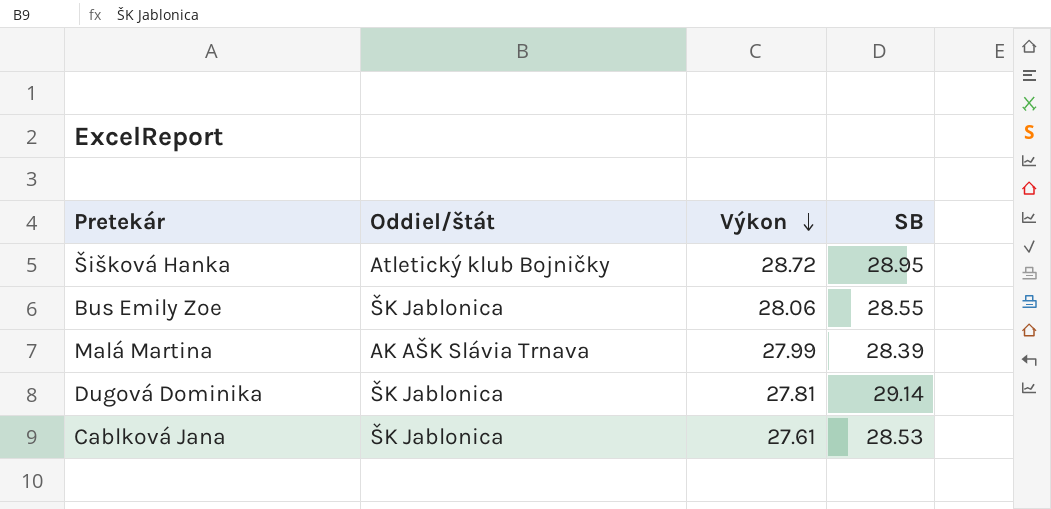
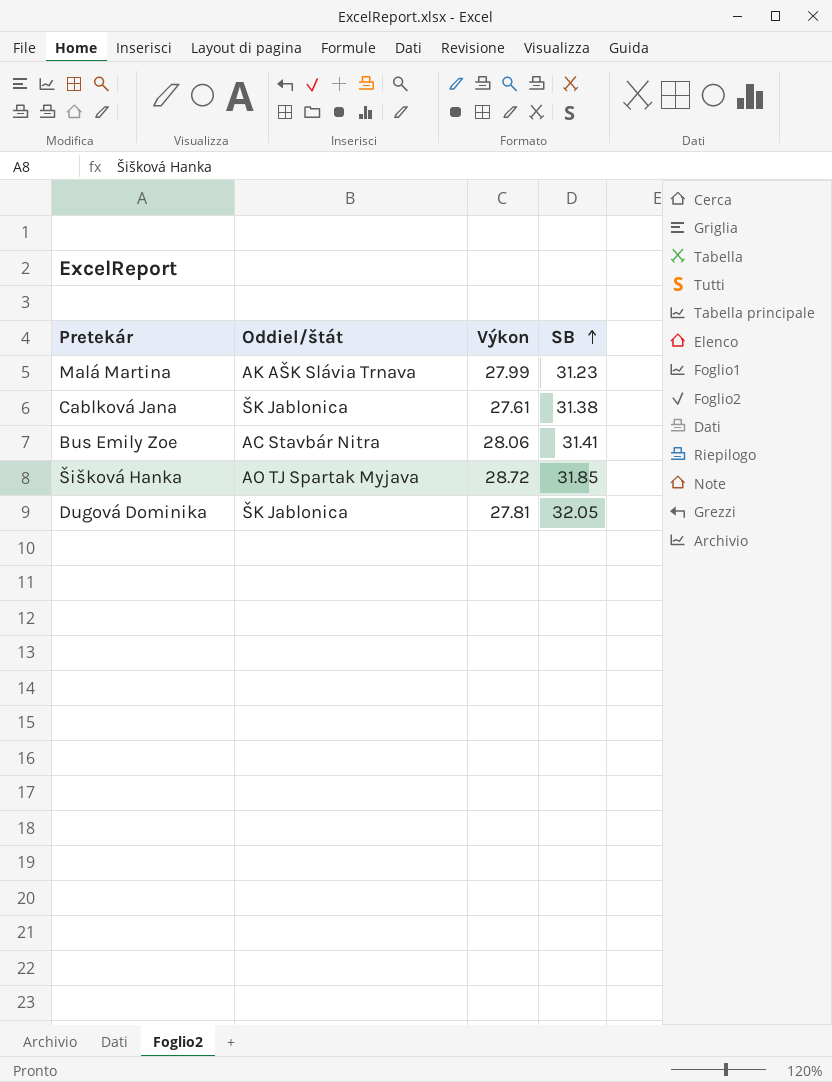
row order: Výkon descending -> SB ascending
Malá Martina | SB: 28.39 -> 31.23
Cablková Jana | SB: 28.53 -> 31.38
Bus Emily Zoe | Oddiel/štát: ŠK Jablonica -> AC Stavbár Nitra
Bus Emily Zoe | SB: 28.55 -> 31.41
Šišková Hanka | Oddiel/štát: Atletický klub Bojničky -> AO TJ Spartak Myjava
Šišková Hanka | SB: 28.95 -> 31.85
Dugová Dominika | SB: 29.14 -> 32.05

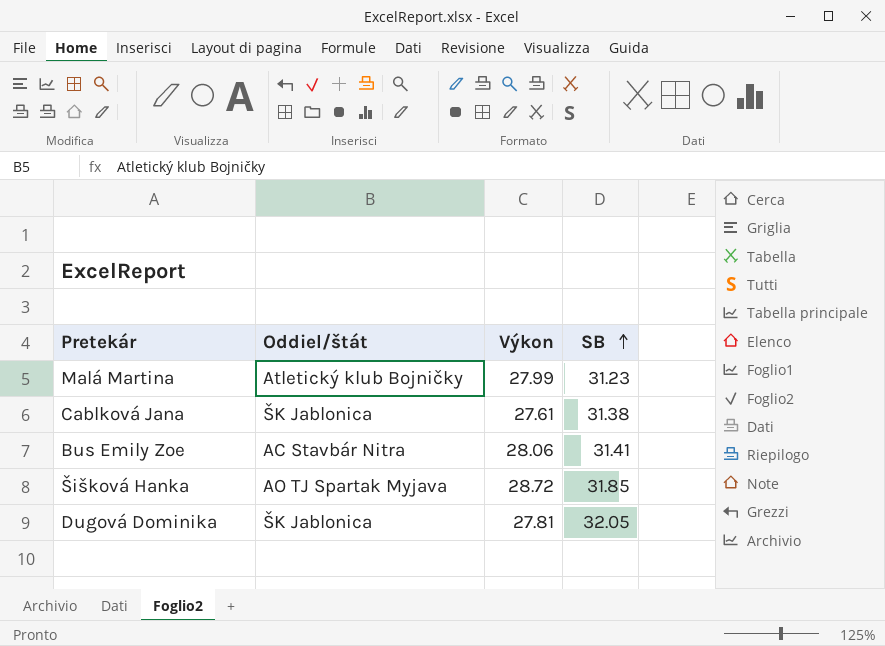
Malá Martina | Oddiel/štát: AK AŠK Slávia Trnava -> Atletický klub Bojničky

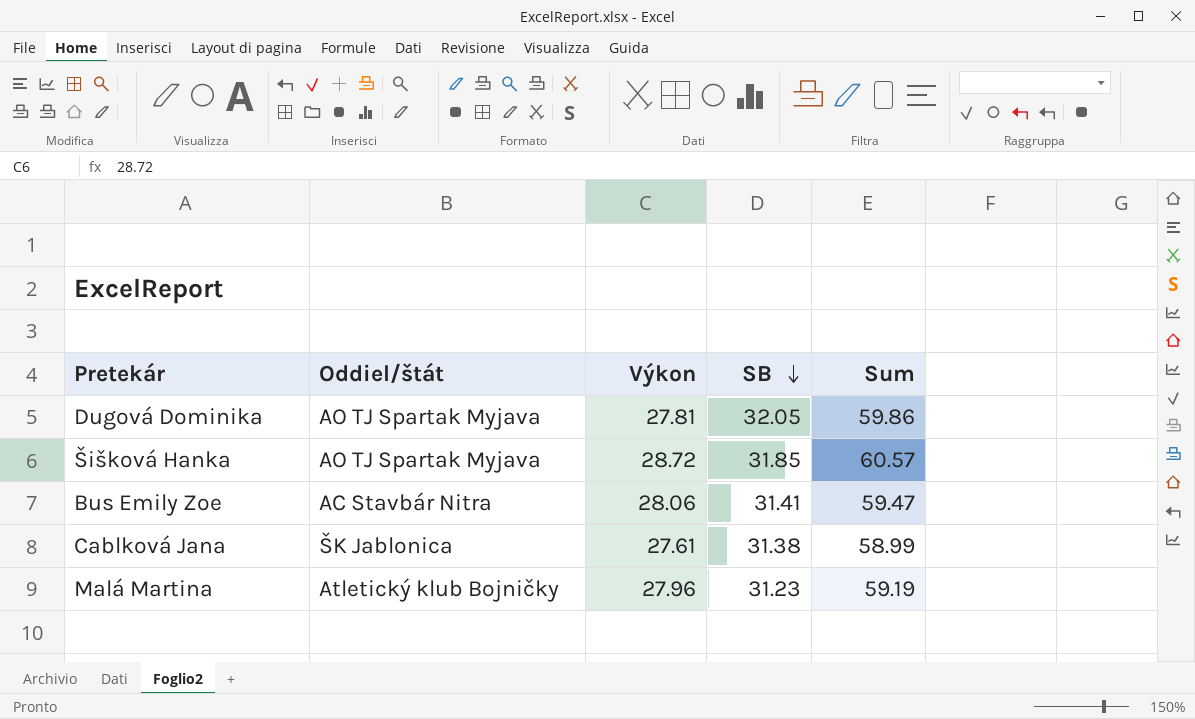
row order: SB ascending -> SB descending
column Sum | formula: none -> [Výkon] + [SB]
Dugová Dominika | Oddiel/štát: ŠK Jablonica -> AO TJ Spartak Myjava
Malá Martina | Výkon: 27.99 -> 27.96

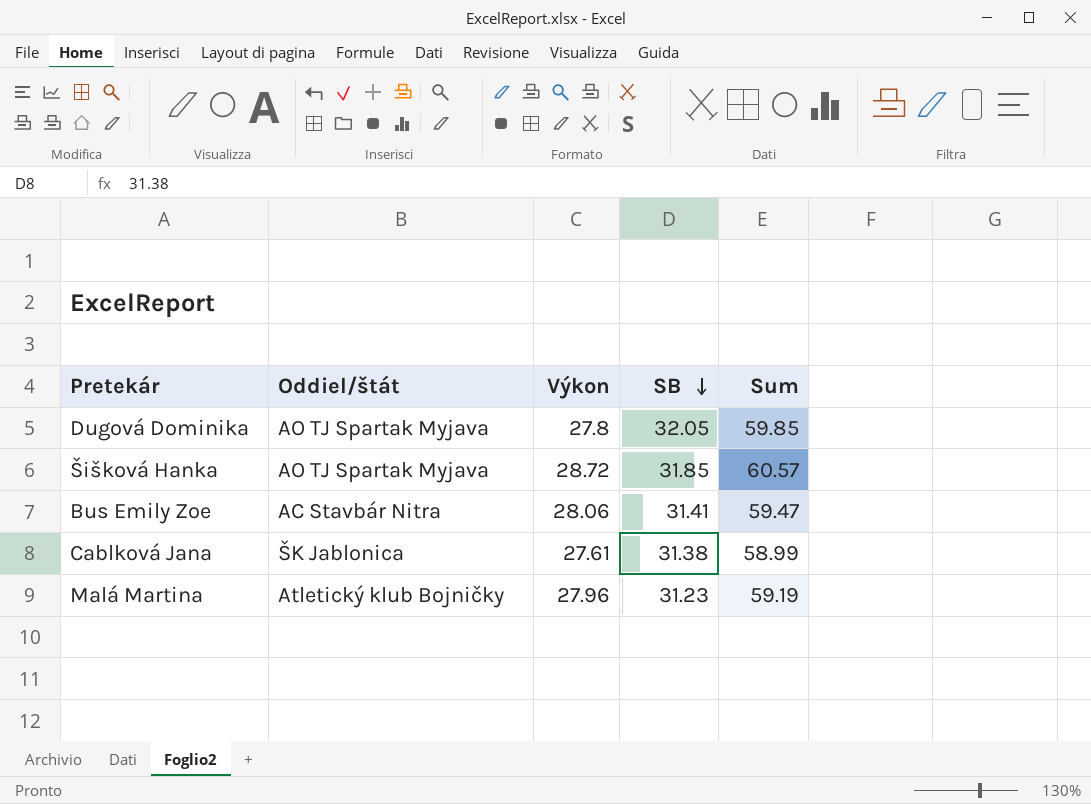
Dugová Dominika | Výkon: 27.81 -> 27.8
Dugová Dominika | Sum: 59.86 -> 59.85

